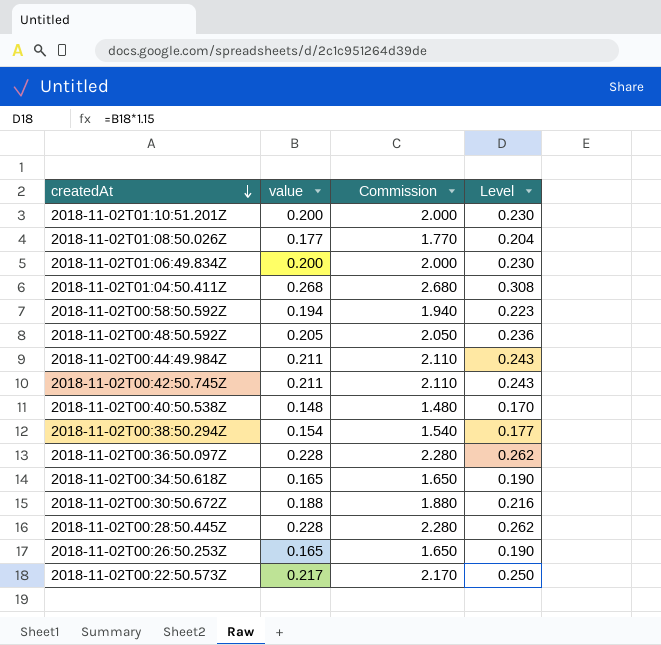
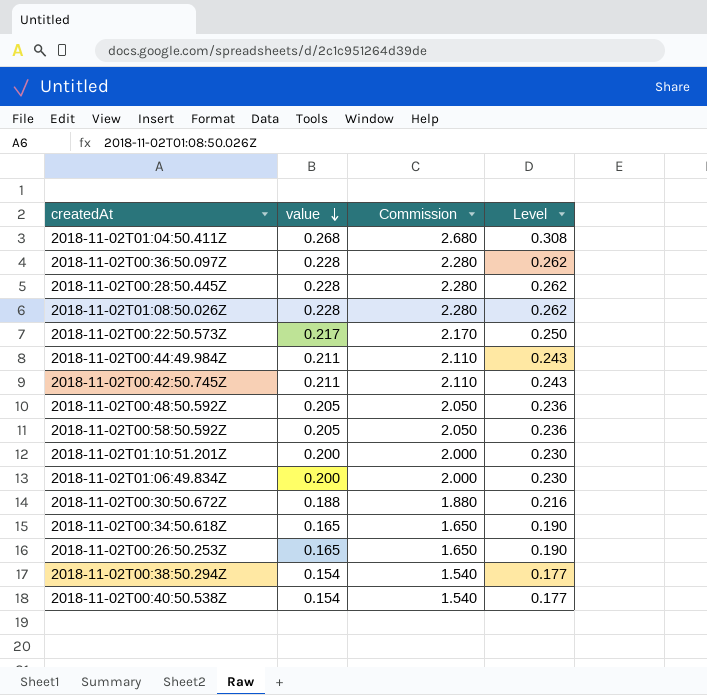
row order: createdAt descending -> value descending
2018-11-02T01:08:50.026Z | value: 0.177 -> 0.228
2018-11-02T01:08:50.026Z | Commission: 1.770 -> 2.280
2018-11-02T01:08:50.026Z | Level: 0.204 -> 0.262
2018-11-02T00:58:50.592Z | value: 0.194 -> 0.205
2018-11-02T00:58:50.592Z | Commission: 1.940 -> 2.050
2018-11-02T00:58:50.592Z | Level: 0.223 -> 0.236
2018-11-02T00:40:50.538Z | value: 0.148 -> 0.154
2018-11-02T00:40:50.538Z | Commission: 1.480 -> 1.540
2018-11-02T00:40:50.538Z | Level: 0.170 -> 0.177

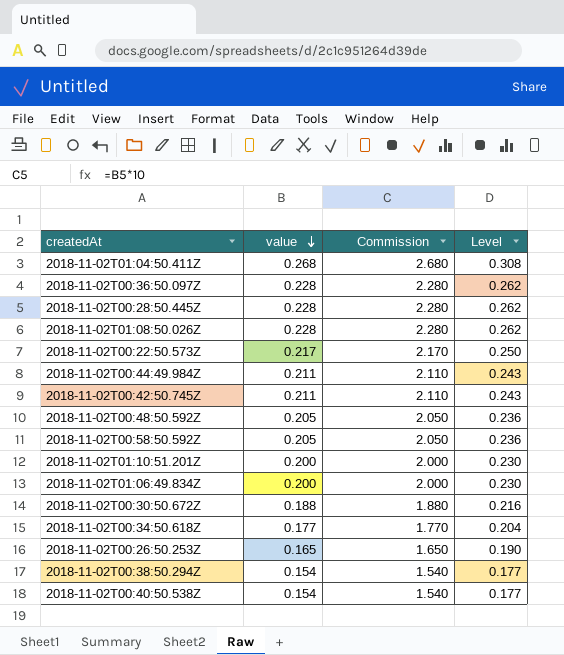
2018-11-02T00:34:50.618Z | value: 0.165 -> 0.177
2018-11-02T00:34:50.618Z | Commission: 1.650 -> 1.770
2018-11-02T00:34:50.618Z | Level: 0.190 -> 0.204

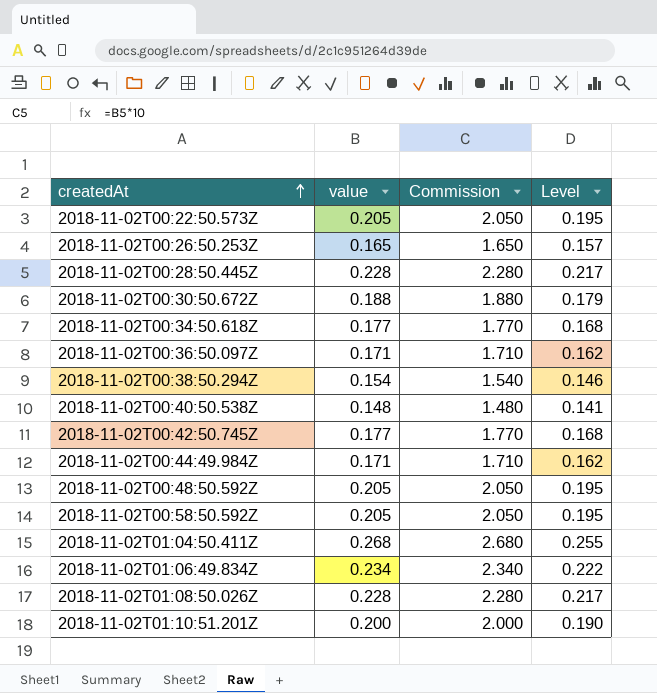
row order: value descending -> createdAt ascending
column Level | formula: [value] * 1.15 -> [value] * 0.95
2018-11-02T00:22:50.573Z | value: 0.217 -> 0.205
2018-11-02T00:22:50.573Z | Commission: 2.170 -> 2.050
2018-11-02T00:36:50.097Z | value: 0.228 -> 0.171
2018-11-02T00:36:50.097Z | Commission: 2.280 -> 1.710
2018-11-02T00:40:50.538Z | value: 0.154 -> 0.148
2018-11-02T00:40:50.538Z | Commission: 1.540 -> 1.480
2018-11-02T00:42:50.745Z | value: 0.211 -> 0.177
2018-11-02T00:42:50.745Z | Commission: 2.110 -> 1.770
2018-11-02T00:44:49.984Z | value: 0.211 -> 0.171
2018-11-02T00:44:49.984Z | Commission: 2.110 -> 1.710
2018-11-02T01:06:49.834Z | value: 0.200 -> 0.234
2018-11-02T01:06:49.834Z | Commission: 2.000 -> 2.340

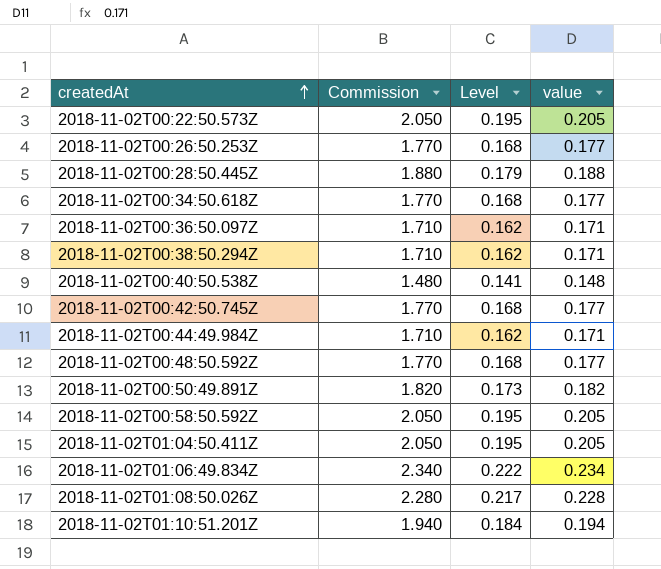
column value | position: 2 -> 4
row 2018-11-02T00:30:50.672Z: 0.188 | 1.880 | 0.179 -> none
2018-11-02T00:26:50.253Z | Commission: 1.650 -> 1.770
2018-11-02T00:26:50.253Z | Level: 0.157 -> 0.168
2018-11-02T00:26:50.253Z | value: 0.165 -> 0.177
2018-11-02T00:28:50.445Z | Commission: 2.280 -> 1.880
2018-11-02T00:28:50.445Z | Level: 0.217 -> 0.179
2018-11-02T00:28:50.445Z | value: 0.228 -> 0.188
2018-11-02T00:38:50.294Z | Commission: 1.540 -> 1.710
2018-11-02T00:38:50.294Z | Level: 0.146 -> 0.162
2018-11-02T00:38:50.294Z | value: 0.154 -> 0.171
2018-11-02T00:48:50.592Z | Commission: 2.050 -> 1.770
2018-11-02T00:48:50.592Z | Level: 0.195 -> 0.168
2018-11-02T00:48:50.592Z | value: 0.205 -> 0.177
row 2018-11-02T00:50:49.891Z: none -> 1.820 | 0.173 | 0.182
2018-11-02T01:04:50.411Z | Commission: 2.680 -> 2.050
2018-11-02T01:04:50.411Z | Level: 0.255 -> 0.195
2018-11-02T01:04:50.411Z | value: 0.268 -> 0.205
2018-11-02T01:10:51.201Z | Commission: 2.000 -> 1.940
2018-11-02T01:10:51.201Z | Level: 0.190 -> 0.184
2018-11-02T01:10:51.201Z | value: 0.200 -> 0.194

